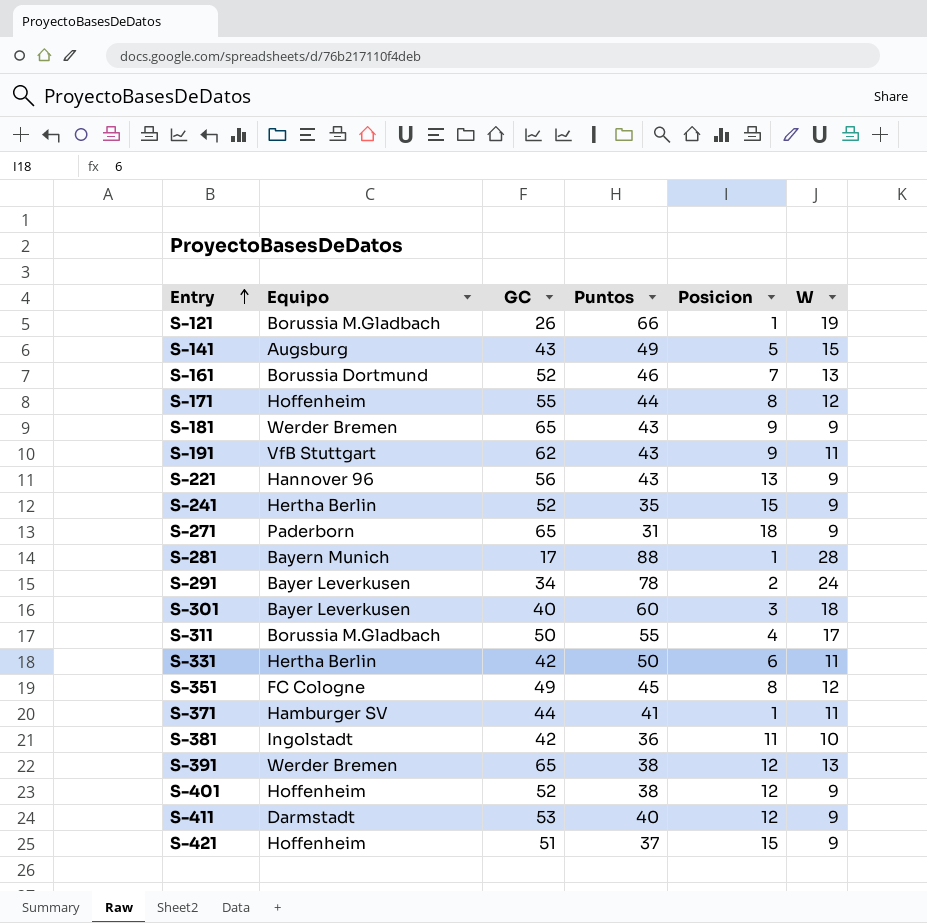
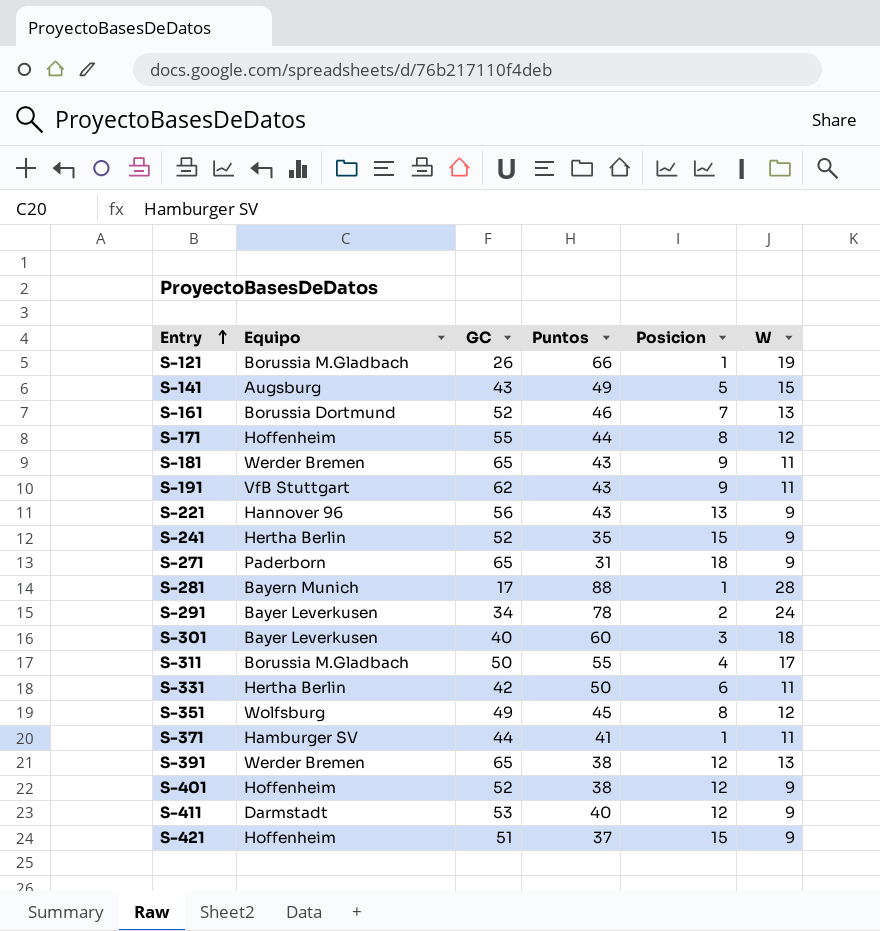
row S-381: Ingolstadt | 42 | 36 | 11 | 10 -> none
S-181 | W: 9 -> 11
S-351 | Equipo: FC Cologne -> Wolfsburg

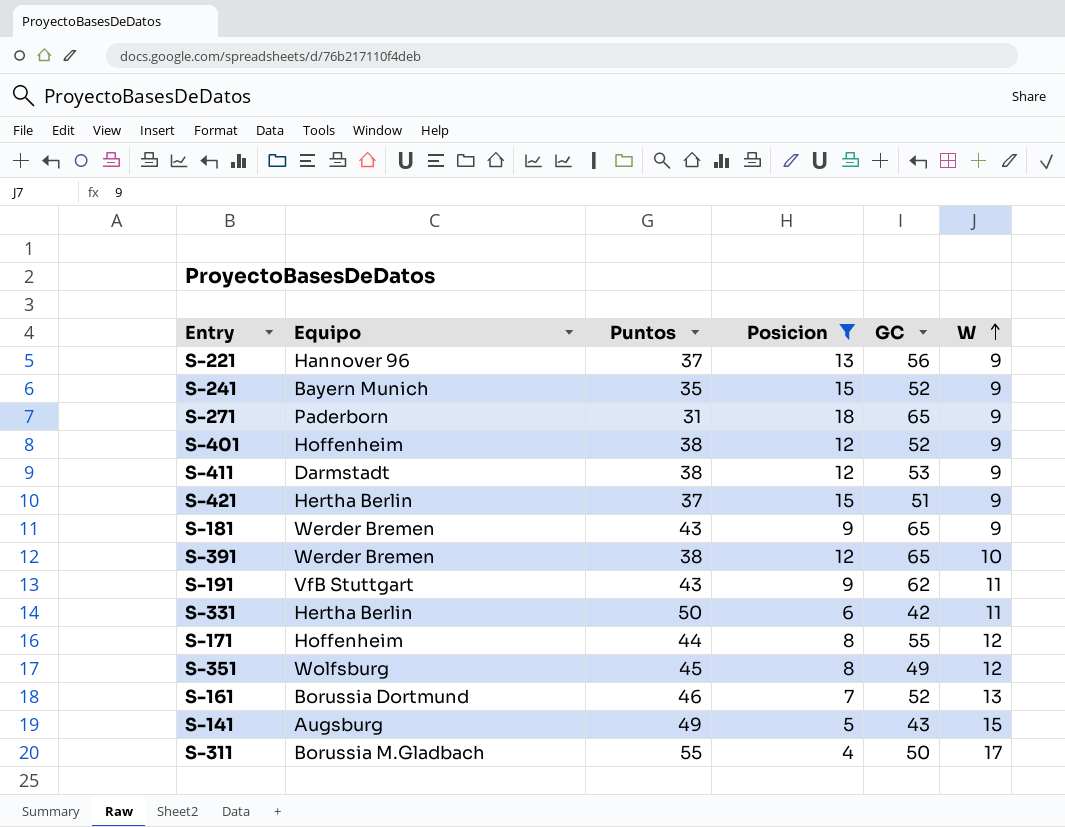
filter: none -> Posicion >= 4
row order: Entry ascending -> W ascending
column GC | position: 3 -> 5
S-221 | Puntos: 43 -> 37
S-241 | Equipo: Hertha Berlin -> Bayern Munich
S-411 | Puntos: 40 -> 38
S-421 | Equipo: Hoffenheim -> Hertha Berlin
S-181 | W: 11 -> 9
S-391 | W: 13 -> 10

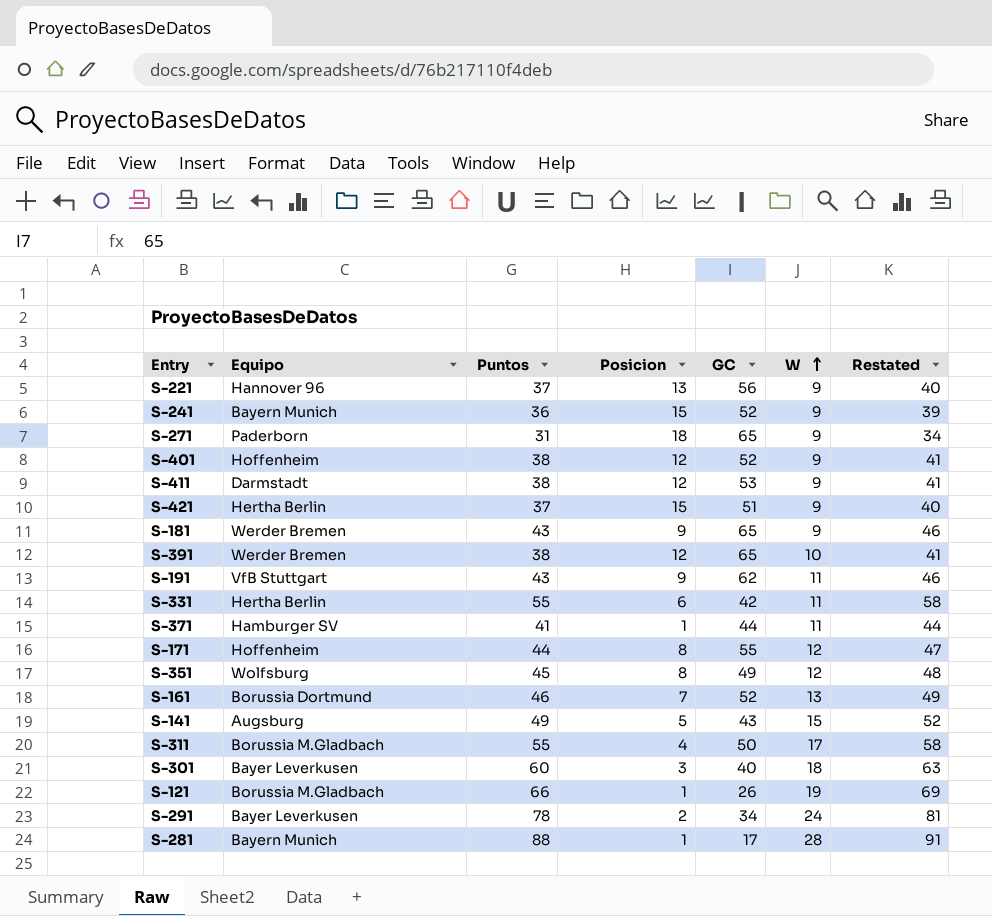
filter: Posicion >= 4 -> none
column Restated | formula: none -> [Puntos] + 3
S-241 | Puntos: 35 -> 36
S-331 | Puntos: 50 -> 55

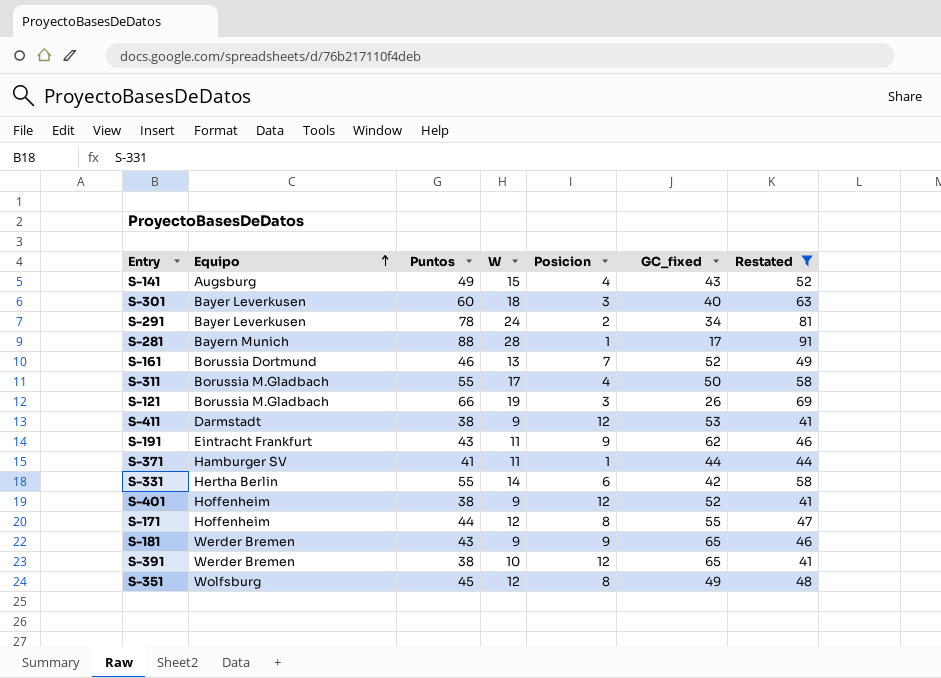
filter: none -> Restated >= 41
row order: W ascending -> Equipo ascending
column W | position: 6 -> 4
column name: GC -> GC_fixed
S-141 | Posicion: 5 -> 4
S-121 | Posicion: 1 -> 3
S-191 | Equipo: VfB Stuttgart -> Eintracht Frankfurt
S-331 | W: 11 -> 14

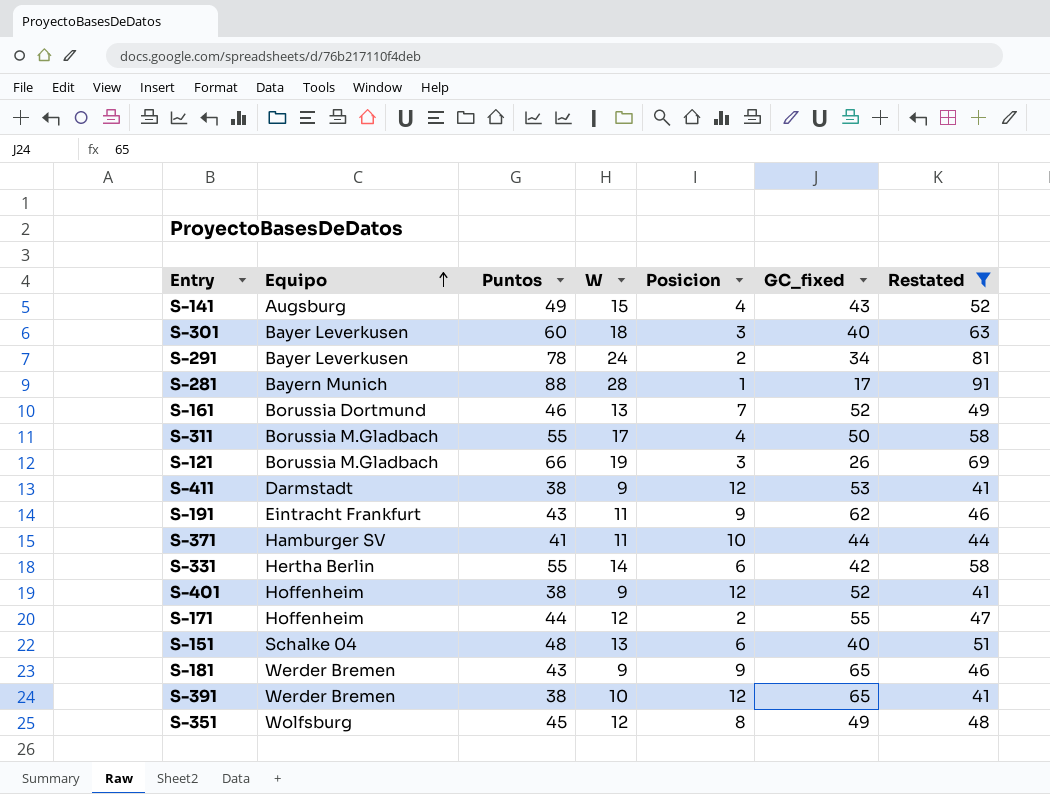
S-371 | Posicion: 1 -> 10
S-171 | Posicion: 8 -> 2
row S-151: none -> Schalke 04 | 48 | 13 | 6 | 40 | 51

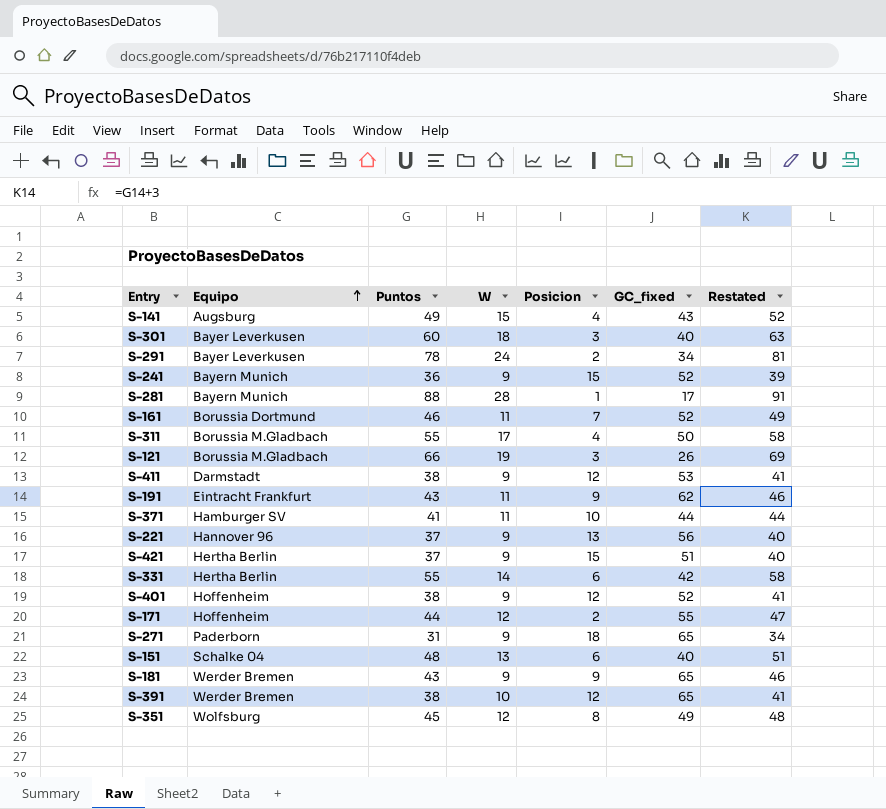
filter: Restated >= 41 -> none
S-161 | W: 13 -> 11

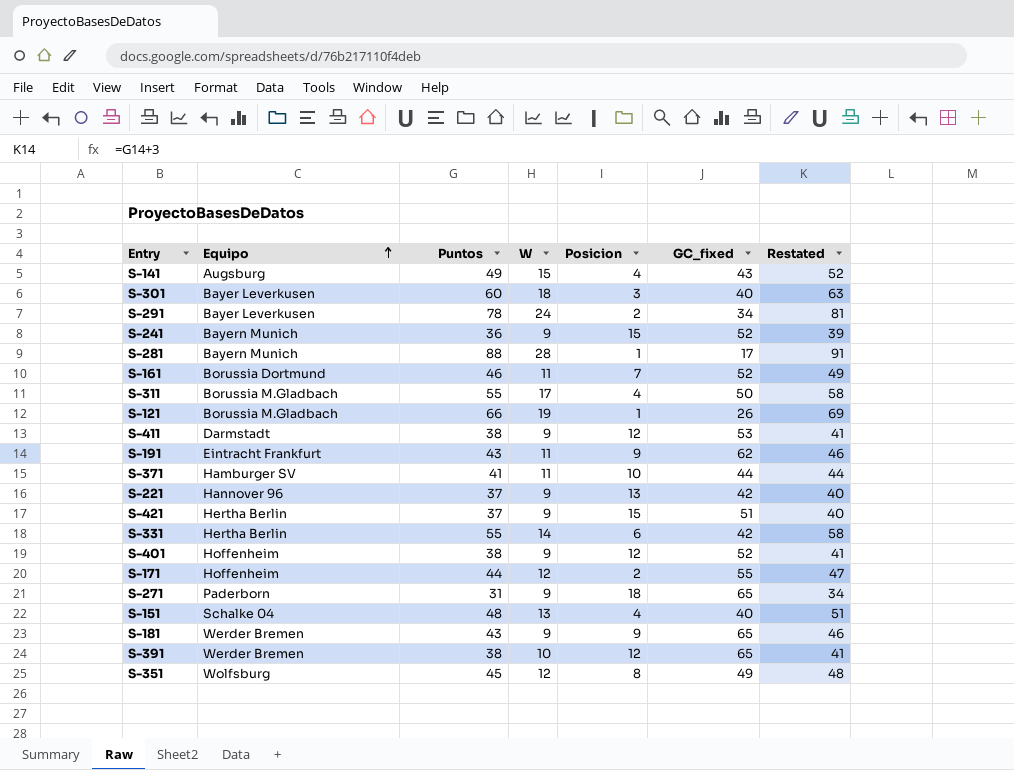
S-121 | Posicion: 3 -> 1
S-221 | GC_fixed: 56 -> 42
S-151 | Posicion: 6 -> 4

